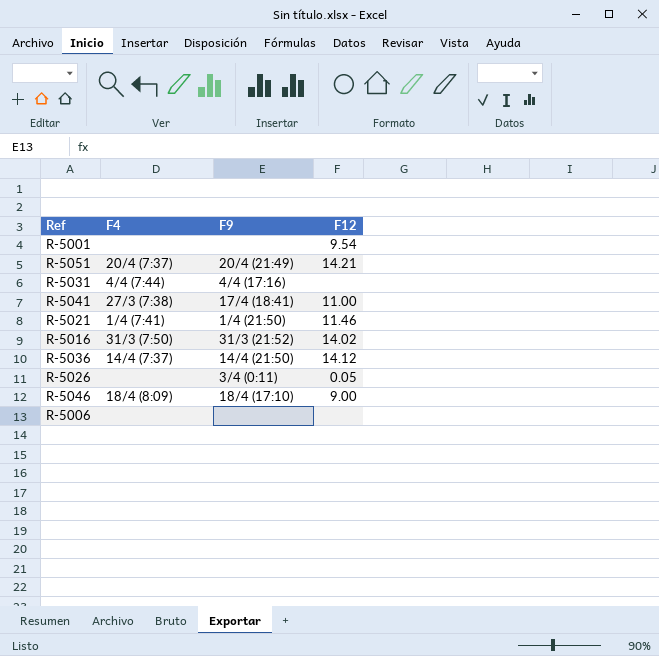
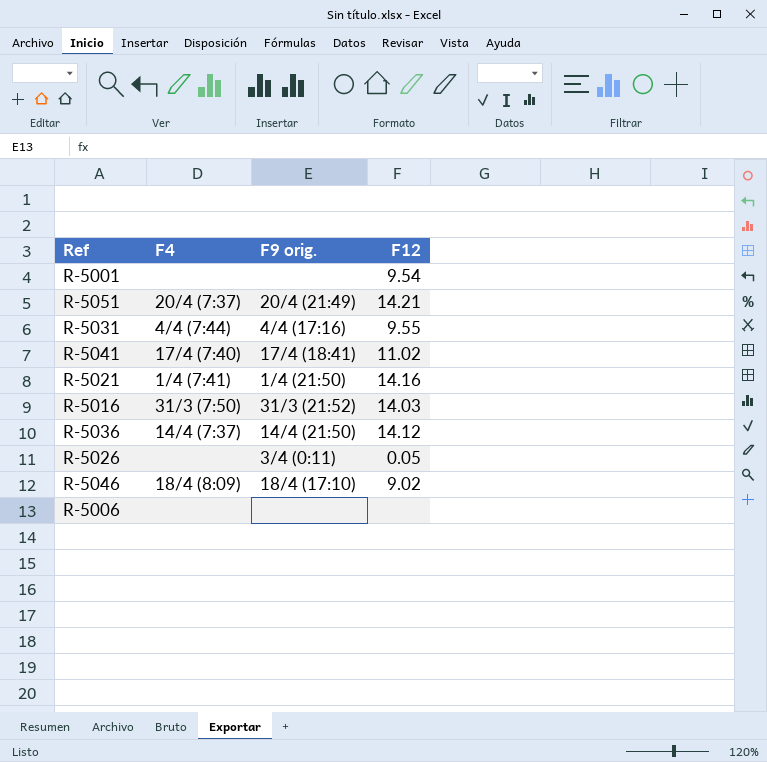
column name: F9 -> F9 orig.
R-5031 | F12: none -> 9.55
R-5041 | F4: 27/3 (7:38) -> 17/4 (7:40)
R-5041 | F12: 11.00 -> 11.02
R-5021 | F12: 11.46 -> 14.16
R-5016 | F12: 14.02 -> 14.03
R-5046 | F12: 9.00 -> 9.02

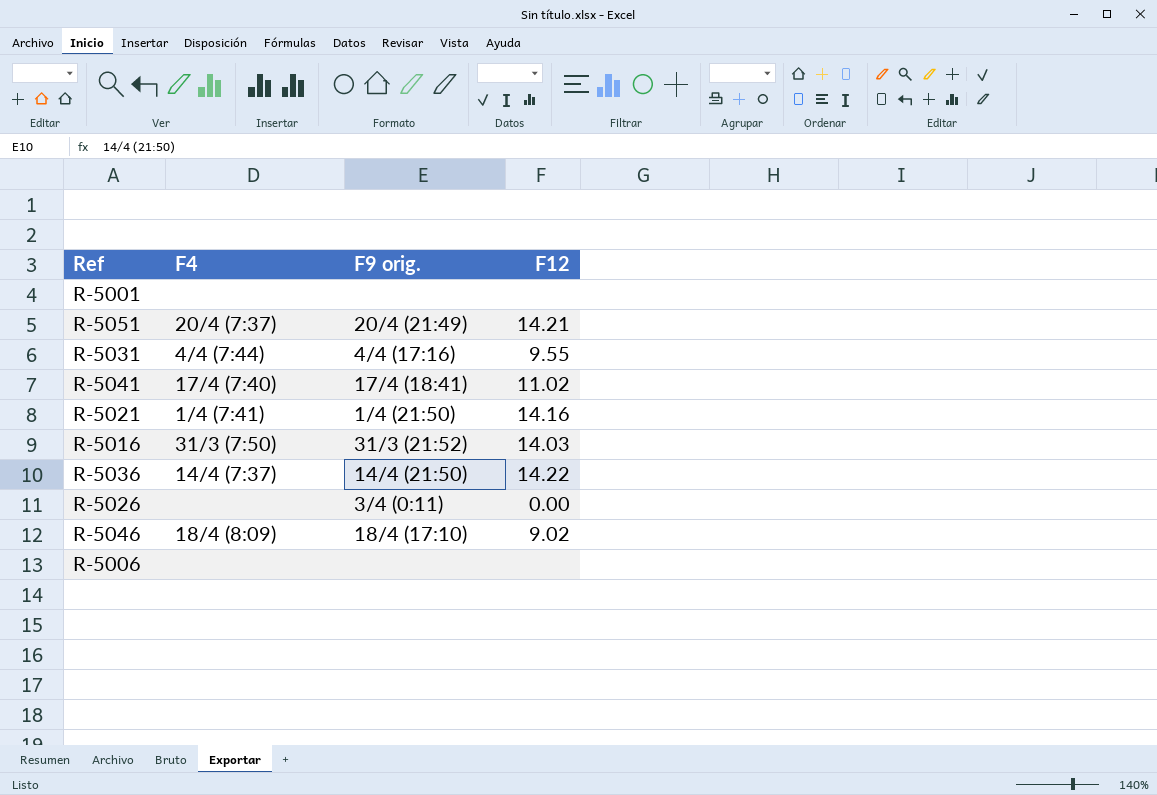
R-5001 | F12: 9.54 -> none
R-5036 | F12: 14.12 -> 14.22
R-5026 | F12: 0.05 -> 0.00

